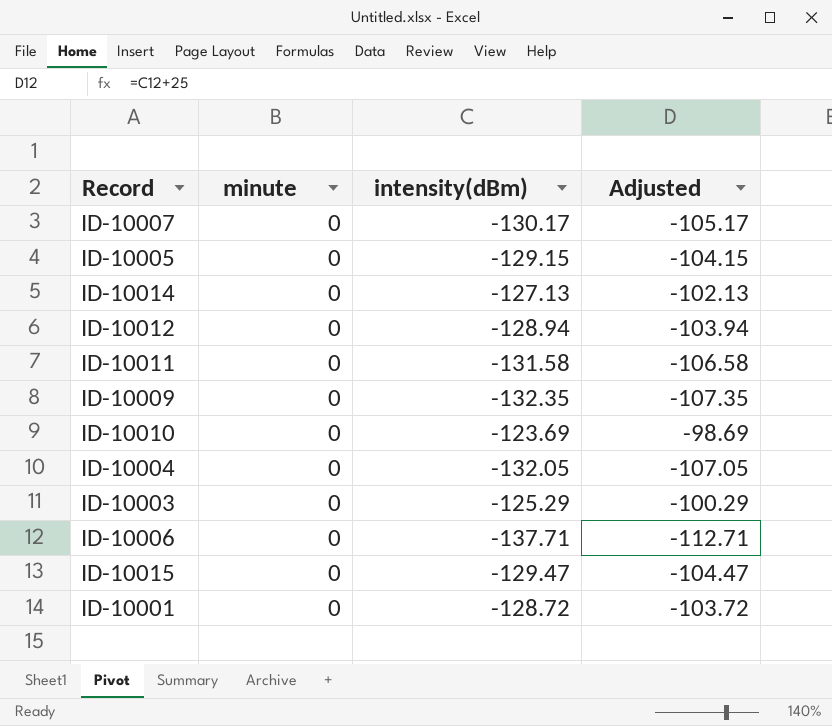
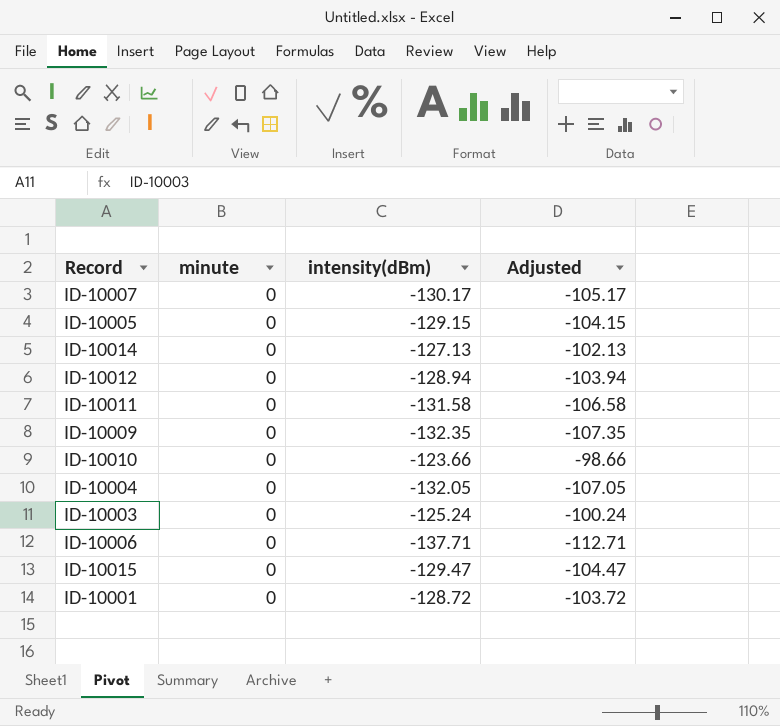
ID-10010 | intensity(dBm): -123.69 -> -123.66
ID-10010 | Adjusted: -98.69 -> -98.66
ID-10003 | intensity(dBm): -125.29 -> -125.24
ID-10003 | Adjusted: -100.29 -> -100.24

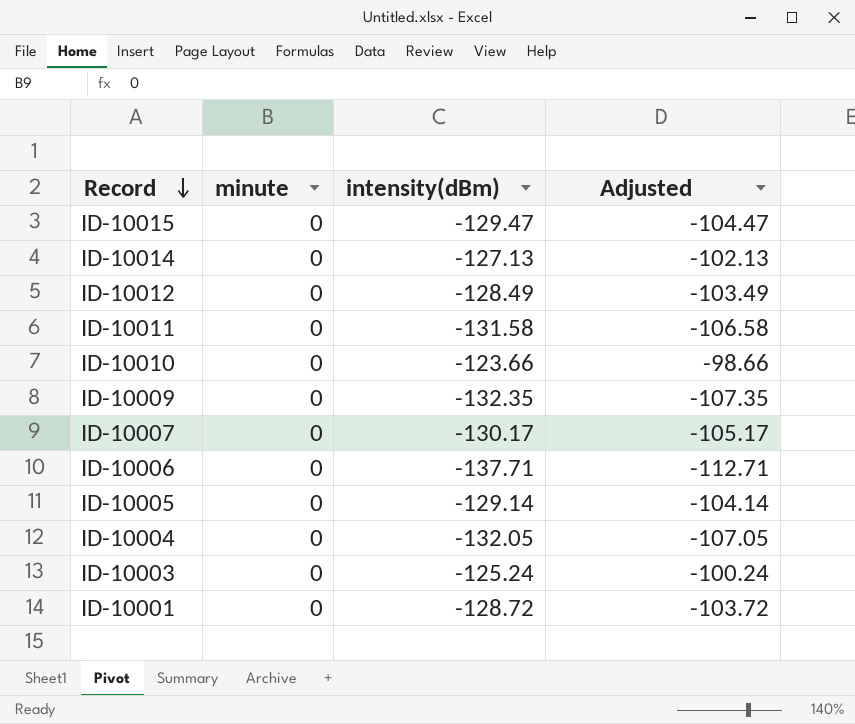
row order: none -> Record descending
ID-10012 | intensity(dBm): -128.94 -> -128.49
ID-10012 | Adjusted: -103.94 -> -103.49
ID-10005 | intensity(dBm): -129.15 -> -129.14
ID-10005 | Adjusted: -104.15 -> -104.14

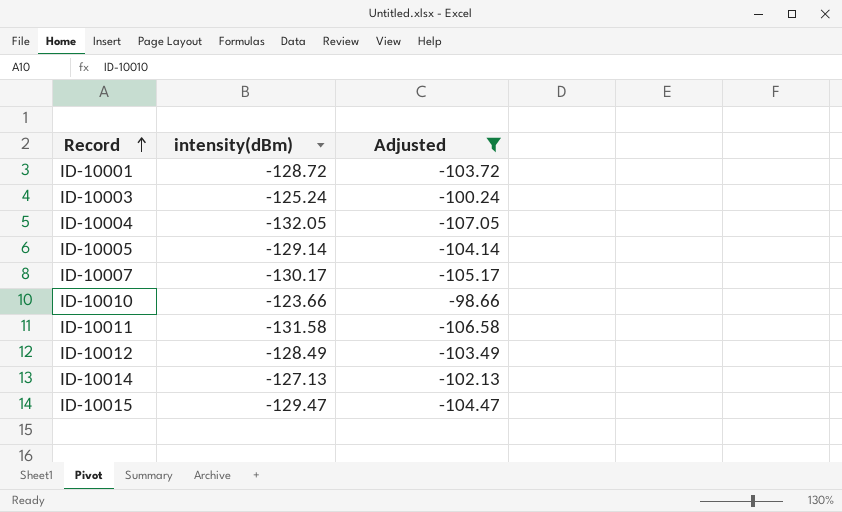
filter: none -> Adjusted >= -107.05
row order: Record descending -> Record ascending
column minute | position: 2 -> none

